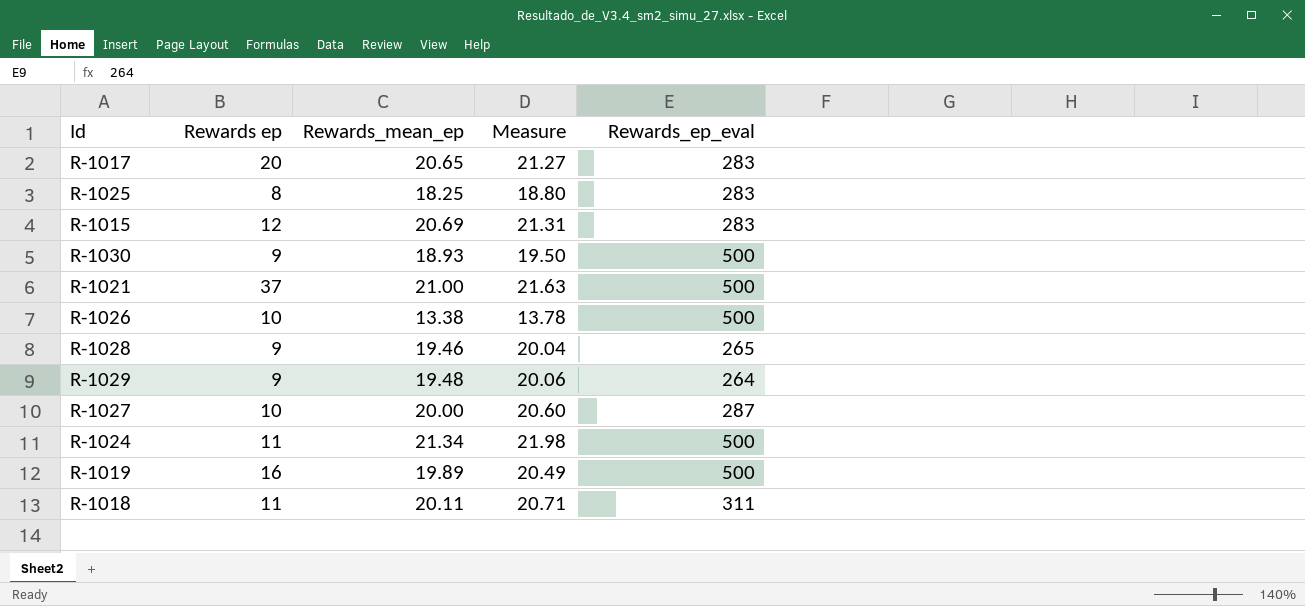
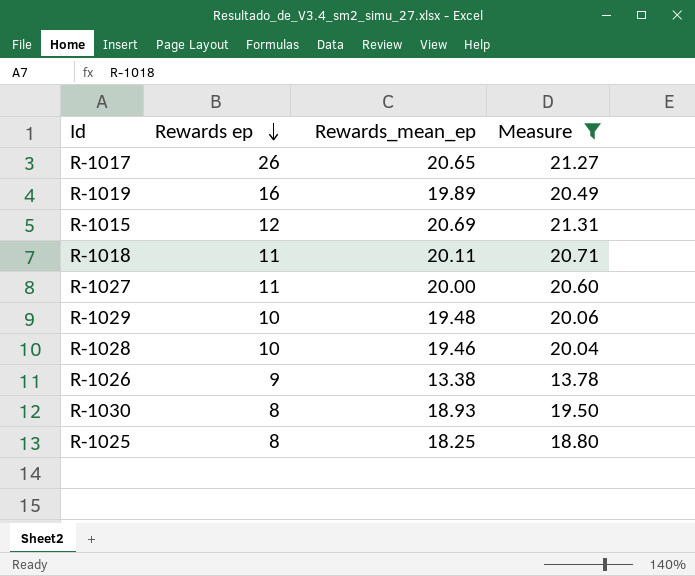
filter: none -> Measure <= 21.31
row order: none -> Rewards ep descending
column Rewards_ep_eval | position: 5 -> none
R-1017 | Rewards ep: 20 -> 26
R-1027 | Rewards ep: 10 -> 11
R-1029 | Rewards ep: 9 -> 10
R-1028 | Rewards ep: 9 -> 10
R-1026 | Rewards ep: 10 -> 9
R-1030 | Rewards ep: 9 -> 8

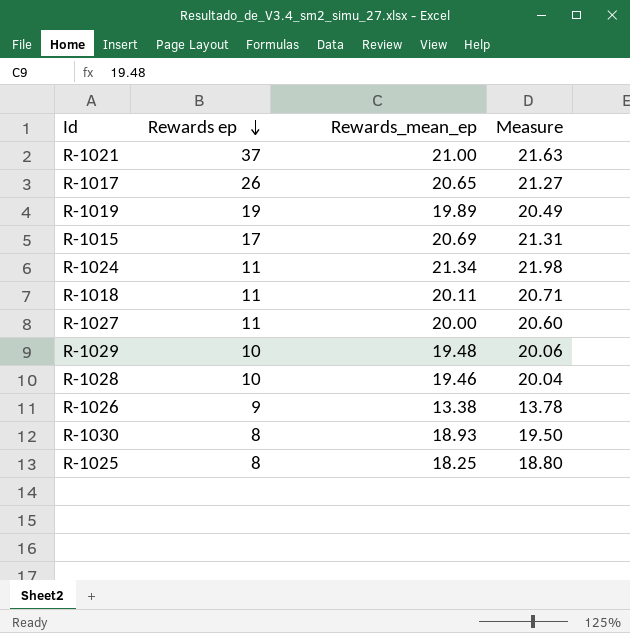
filter: Measure <= 21.31 -> none
R-1019 | Rewards ep: 16 -> 19
R-1015 | Rewards ep: 12 -> 17

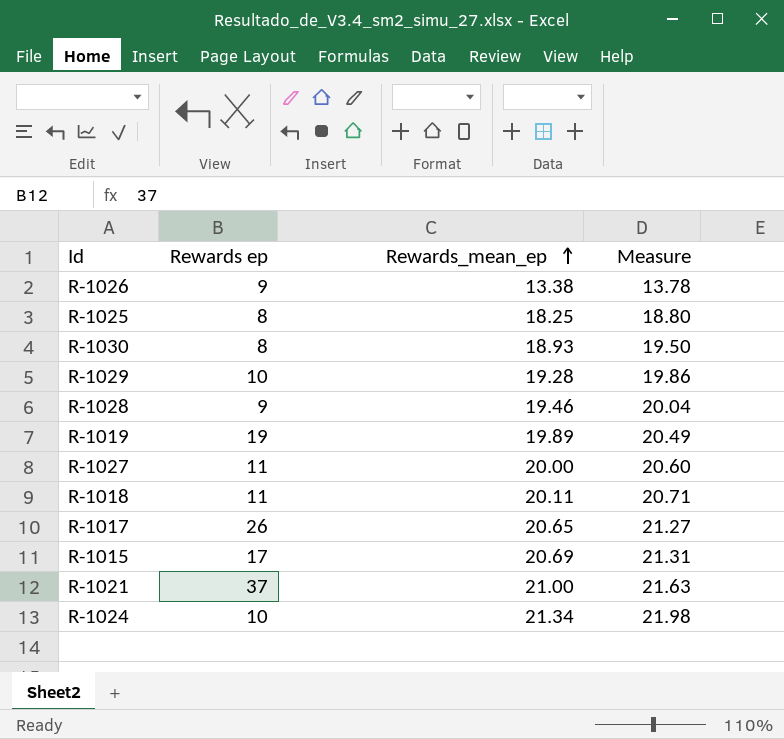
row order: Rewards ep descending -> Rewards_mean_ep ascending
R-1029 | Rewards_mean_ep: 19.48 -> 19.28
R-1029 | Measure: 20.06 -> 19.86
R-1028 | Rewards ep: 10 -> 9
R-1024 | Rewards ep: 11 -> 10

